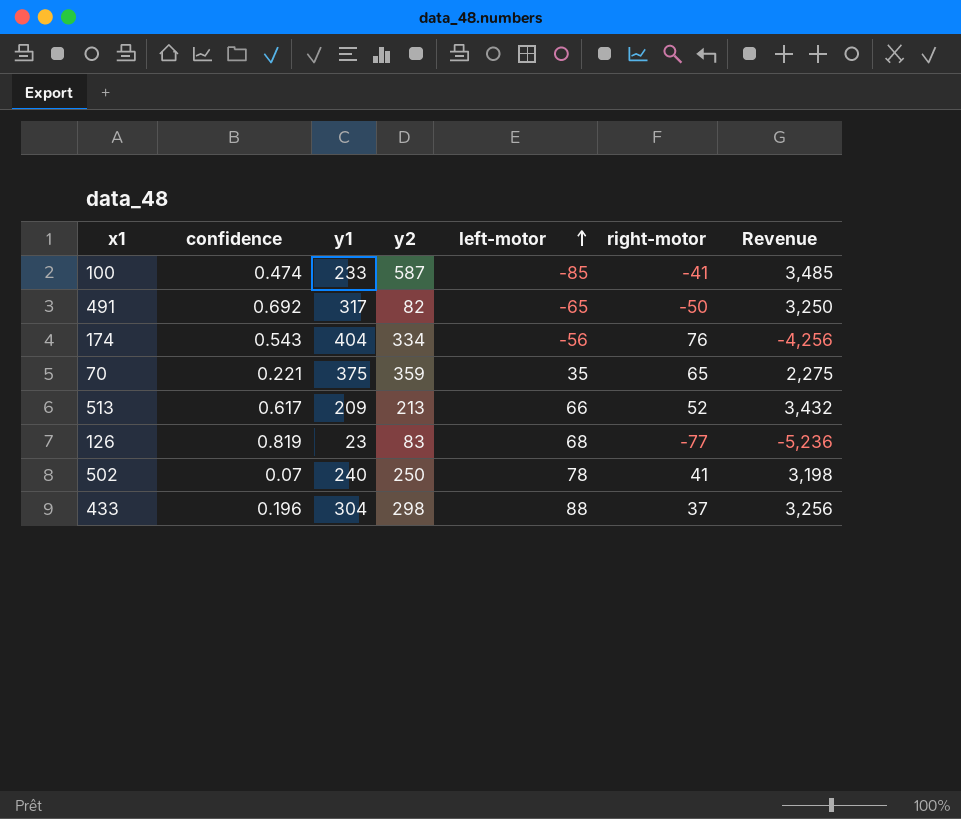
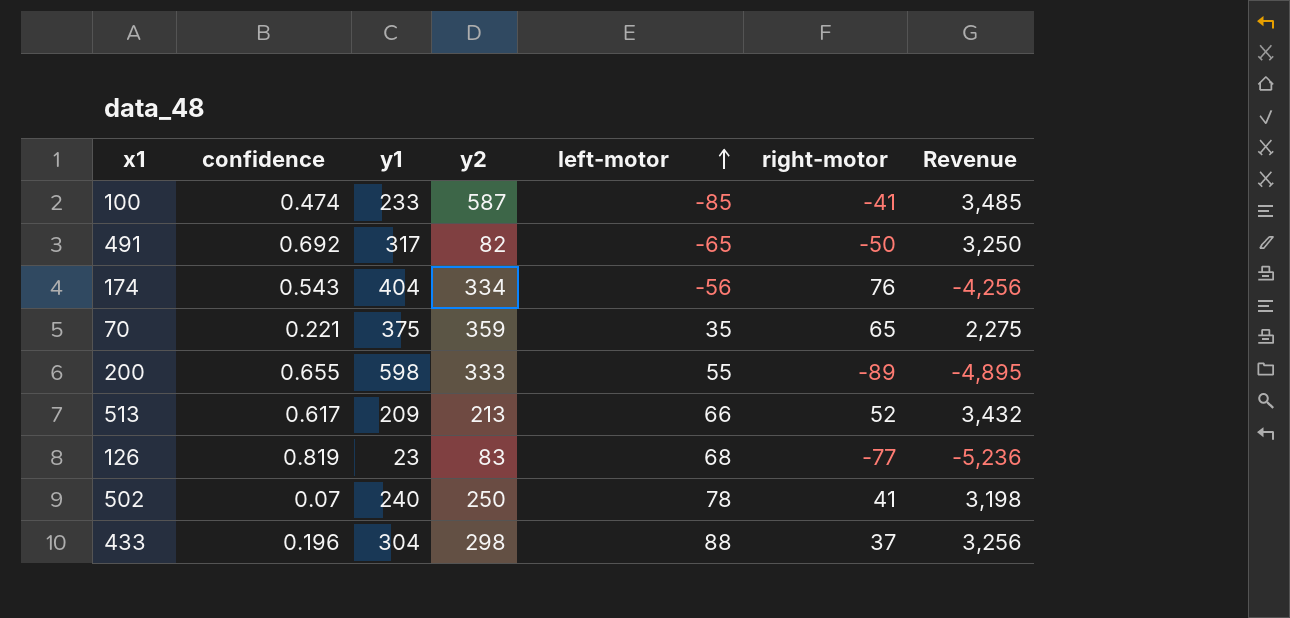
row 200: none -> 0.655 | 598 | 333 | 55 | -89 | -4,895

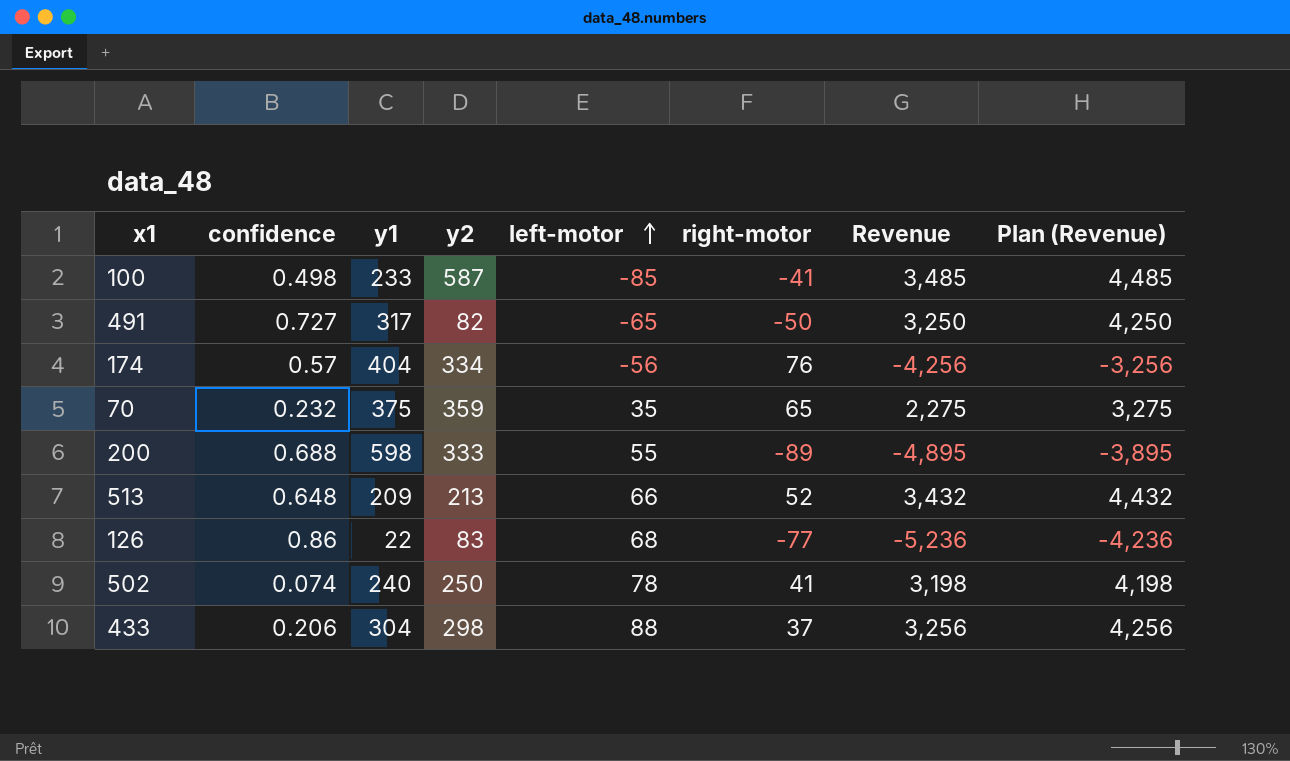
column Plan (Revenue) | formula: none -> [Revenue] + 1000
100 | confidence: 0.474 -> 0.498
491 | confidence: 0.692 -> 0.727
174 | confidence: 0.543 -> 0.57
70 | confidence: 0.221 -> 0.232
200 | confidence: 0.655 -> 0.688
513 | confidence: 0.617 -> 0.648
126 | confidence: 0.819 -> 0.86
126 | y1: 23 -> 22
502 | confidence: 0.07 -> 0.074
433 | confidence: 0.196 -> 0.206

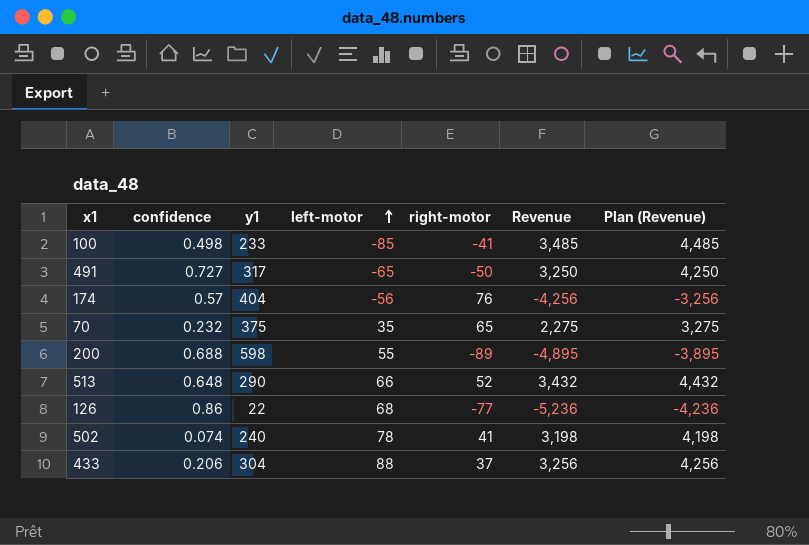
column y2 | position: 4 -> none
513 | y1: 209 -> 290

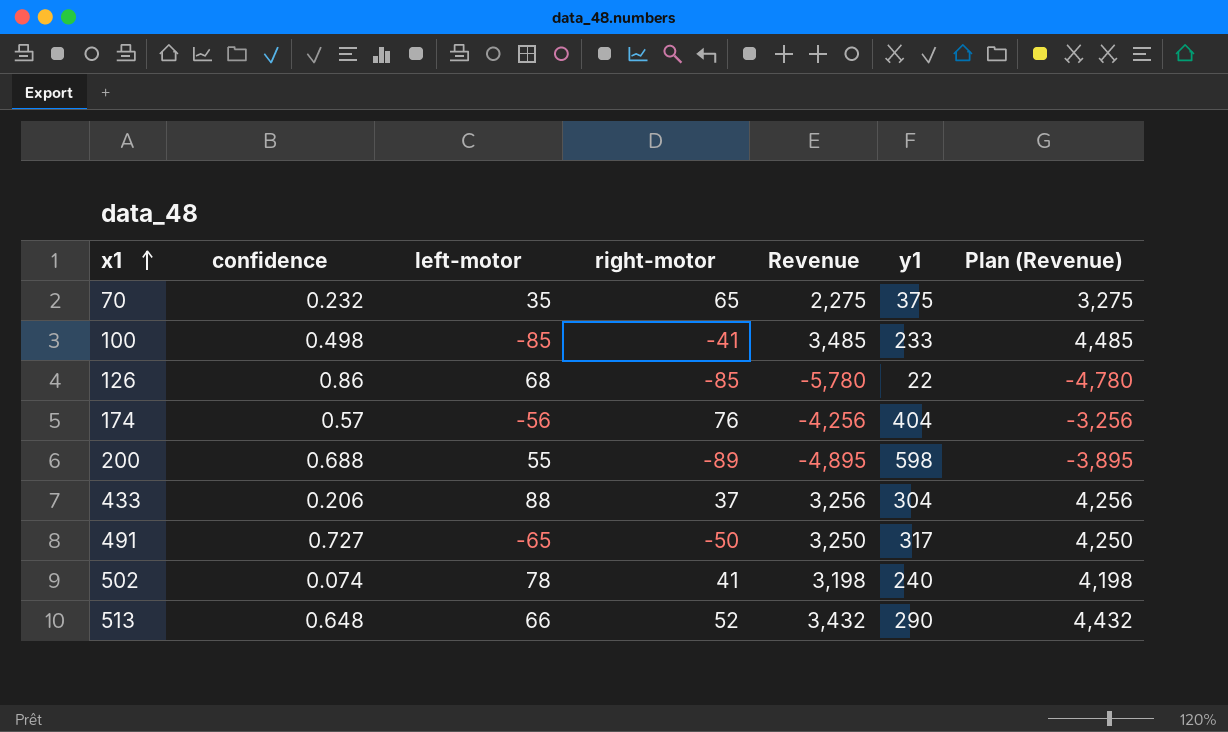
row order: left-motor ascending -> x1 ascending
column y1 | position: 3 -> 6
126 | right-motor: -77 -> -85
126 | Revenue: -5,236 -> -5,780
126 | Plan (Revenue): -4,236 -> -4,780

